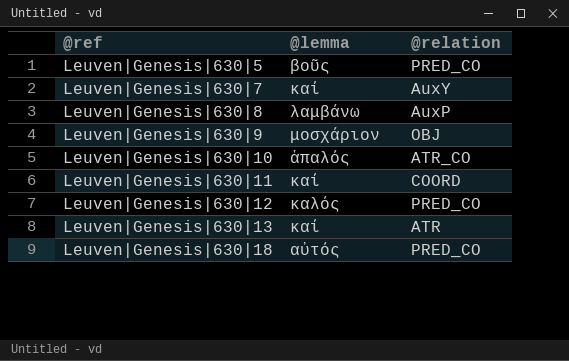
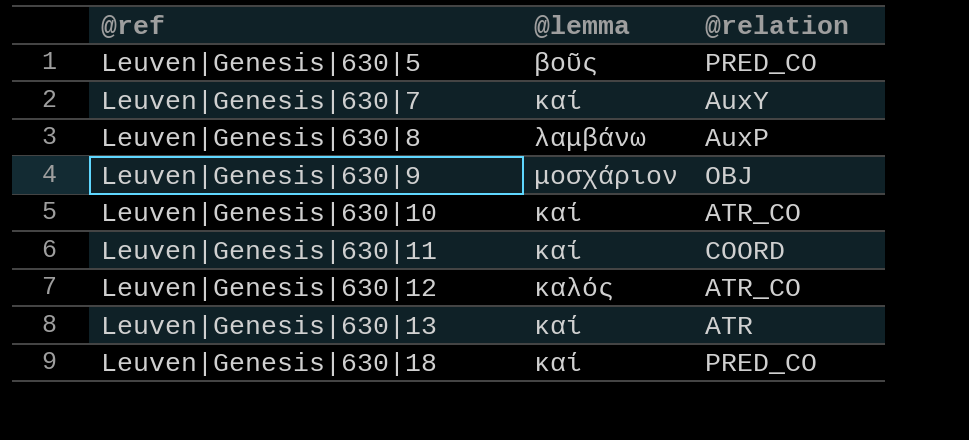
Leuven|Genesis|630|10 | @lemma: ἁπαλός -> καί
Leuven|Genesis|630|12 | @relation: PRED_CO -> ATR_CO
Leuven|Genesis|630|18 | @lemma: αὐτός -> καί

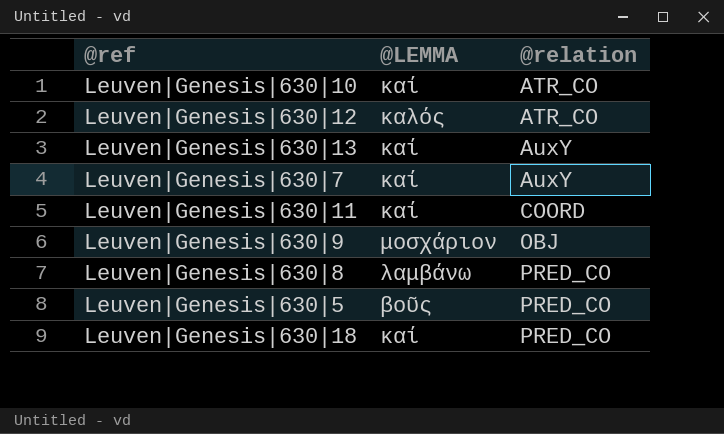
row order: @ref ascending -> @relation ascending
column name: @lemma -> @LEMMA
Leuven|Genesis|630|13 | @relation: ATR -> AuxY
Leuven|Genesis|630|8 | @relation: AuxP -> PRED_CO

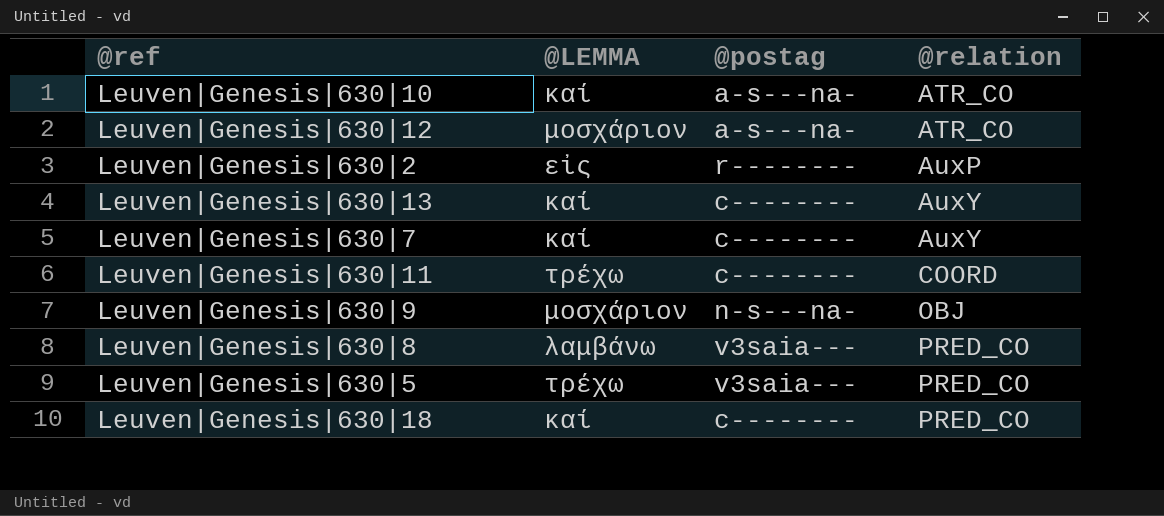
column @postag | position: none -> 3
Leuven|Genesis|630|12 | @LEMMA: καλός -> μοσχάριον
row Leuven|Genesis|630|2: none -> εἰς | r-------- | AuxP
Leuven|Genesis|630|11 | @LEMMA: καί -> τρέχω
Leuven|Genesis|630|5 | @LEMMA: βοῦς -> τρέχω

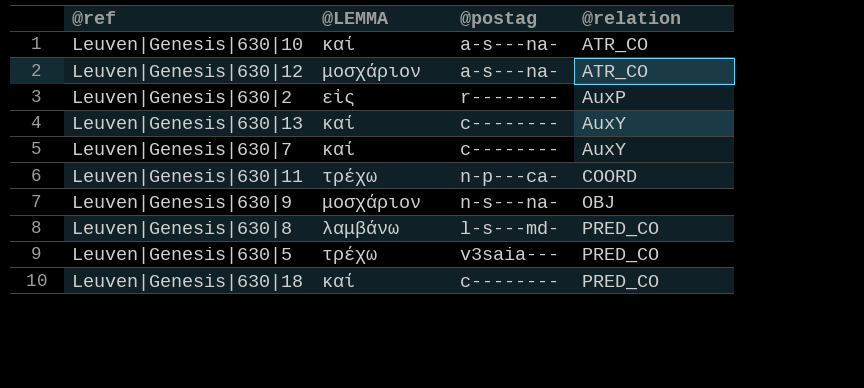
Leuven|Genesis|630|11 | @postag: c-------- -> n-p---ca-
Leuven|Genesis|630|8 | @postag: v3saia--- -> l-s---md-

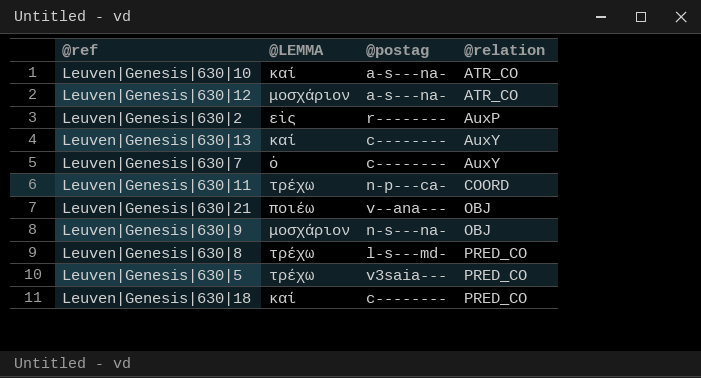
Leuven|Genesis|630|7 | @LEMMA: καί -> ὁ
row Leuven|Genesis|630|21: none -> ποιέω | v--ana--- | OBJ
Leuven|Genesis|630|8 | @LEMMA: λαμβάνω -> τρέχω

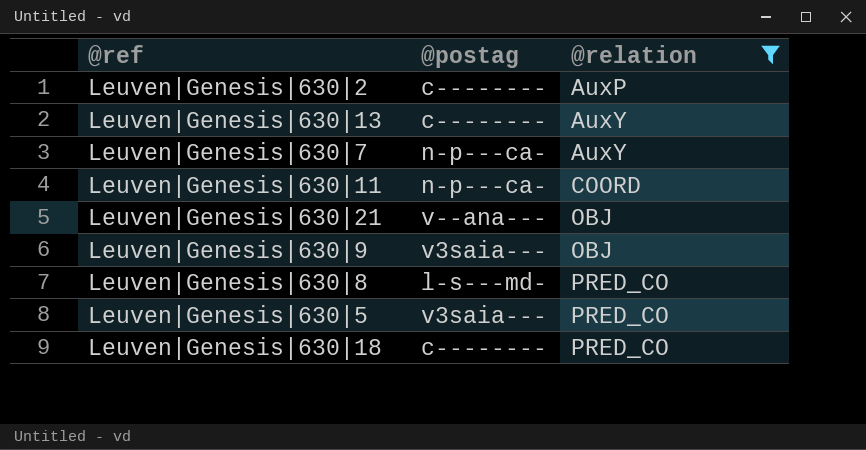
filter: none -> @relation != ATR_CO
column @LEMMA | position: 2 -> none
Leuven|Genesis|630|2 | @postag: r-------- -> c--------
Leuven|Genesis|630|7 | @postag: c-------- -> n-p---ca-
Leuven|Genesis|630|9 | @postag: n-s---na- -> v3saia---

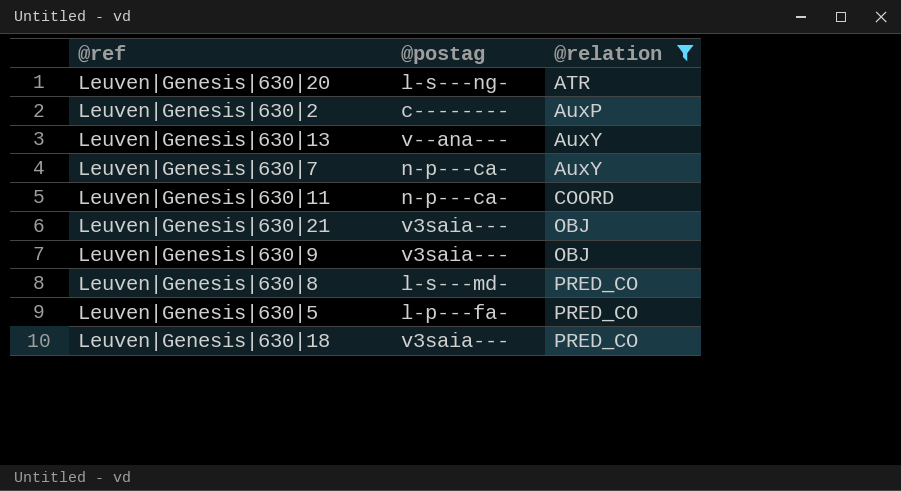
row Leuven|Genesis|630|20: none -> l-s---ng- | ATR
Leuven|Genesis|630|13 | @postag: c-------- -> v--ana---
Leuven|Genesis|630|21 | @postag: v--ana--- -> v3saia---
Leuven|Genesis|630|5 | @postag: v3saia--- -> l-p---fa-
Leuven|Genesis|630|18 | @postag: c-------- -> v3saia---

